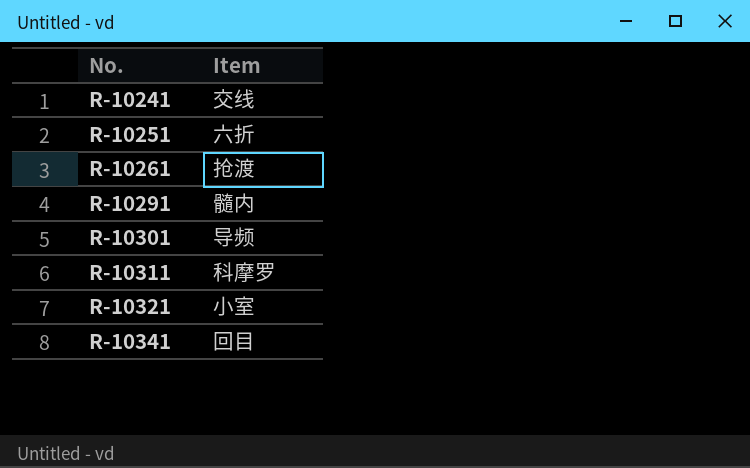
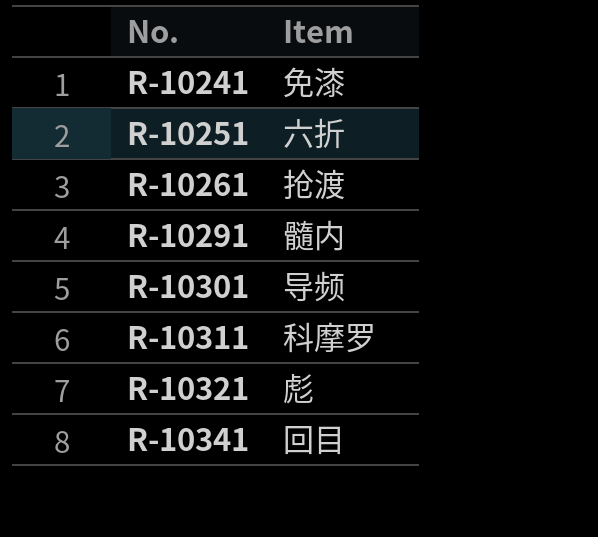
R-10241 | Item: 交线 -> 免漆
R-10321 | Item: 小室 -> 彪

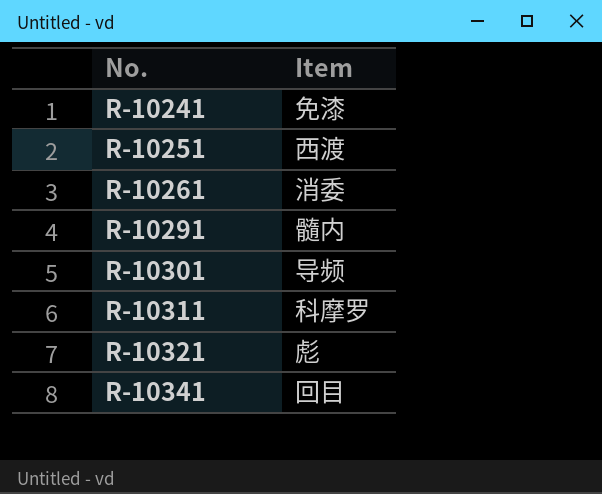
R-10251 | Item: 六折 -> 西渡
R-10261 | Item: 抢渡 -> 消委

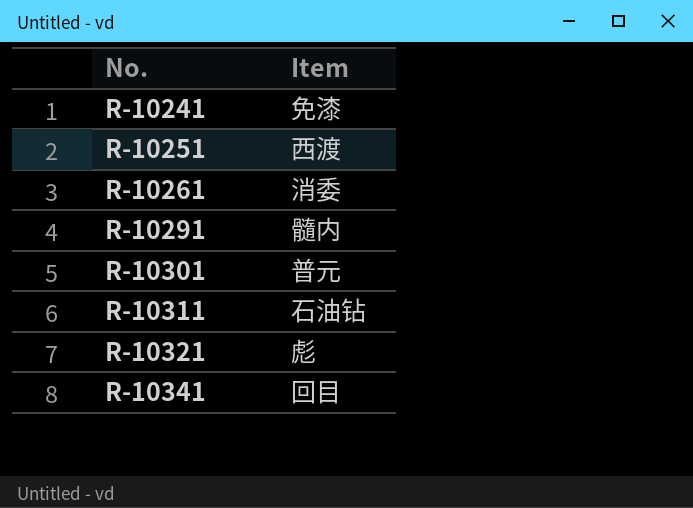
R-10301 | Item: 导频 -> 普元
R-10311 | Item: 科摩罗 -> 石油钻

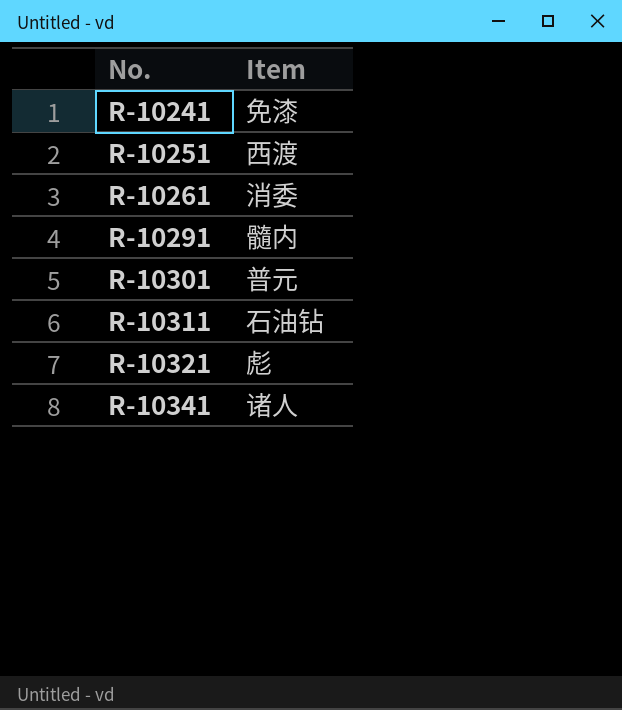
R-10341 | Item: 回目 -> 诸人

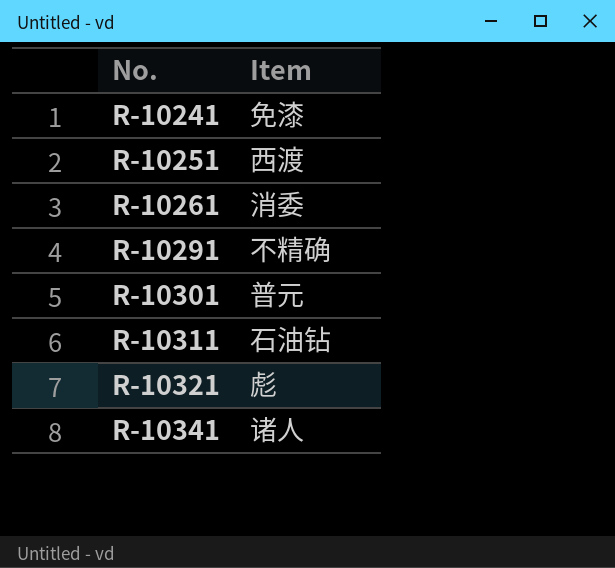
R-10291 | Item: 髓内 -> 不精确

